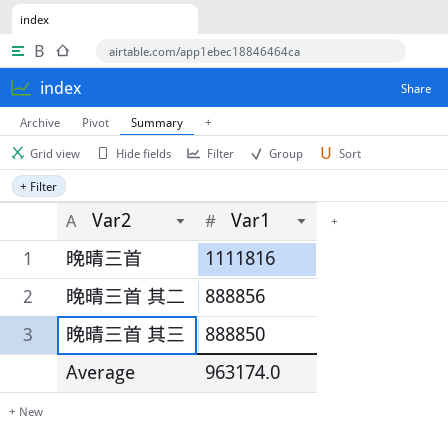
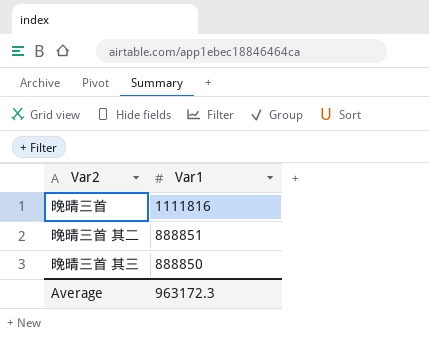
晚晴三首 其二 | Var1: 888856 -> 888851
Average | Var1: 963174.0 -> 963172.3

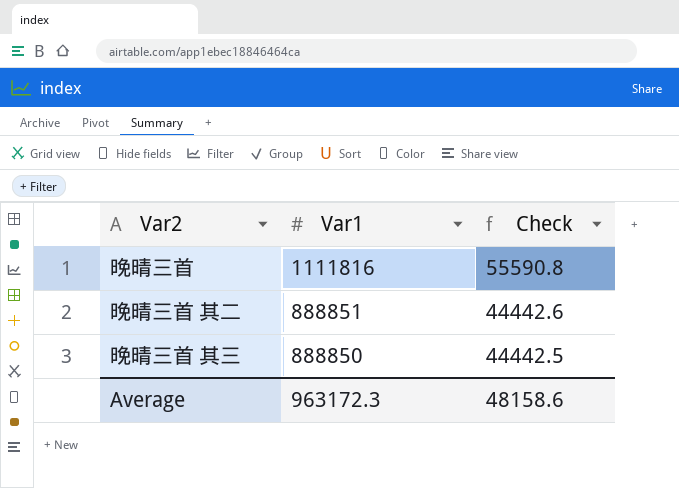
column Check | formula: none -> [Var1] * 0.05

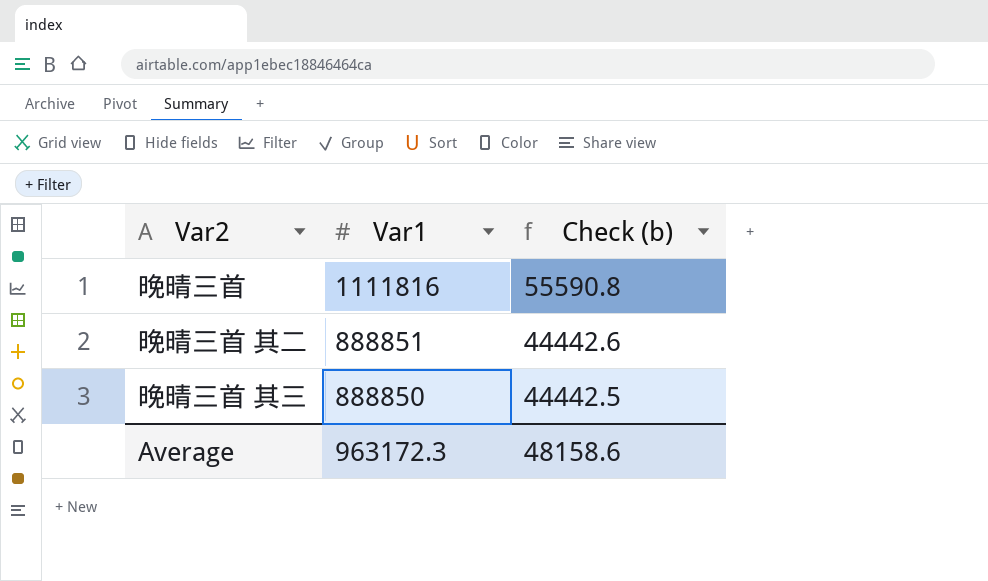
column name: Check -> Check (b)

